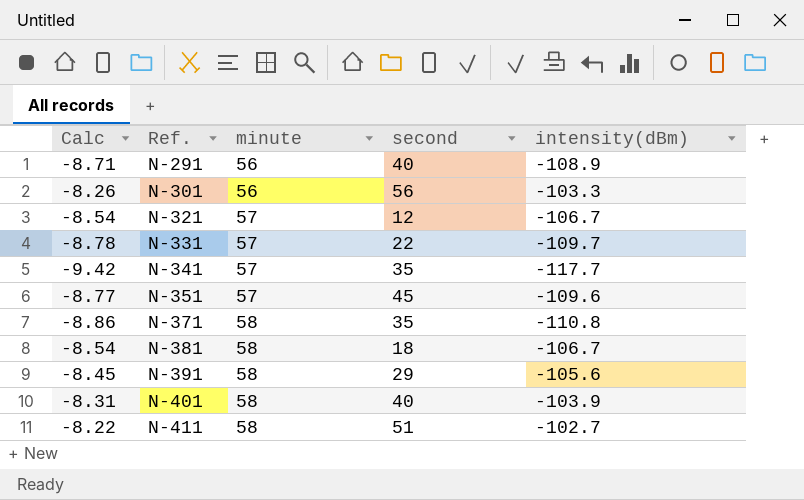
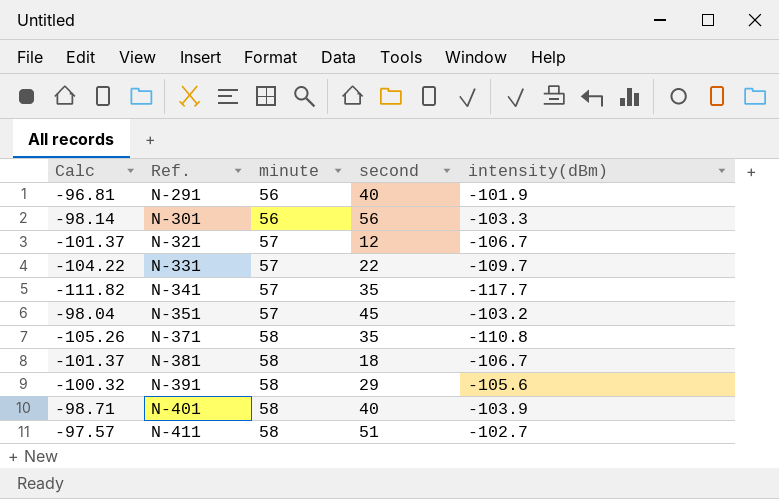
column Calc | formula: [intensity(dBm)] * 0.08 -> [intensity(dBm)] * 0.95
N-291 | intensity(dBm): -108.9 -> -101.9
N-351 | intensity(dBm): -109.6 -> -103.2

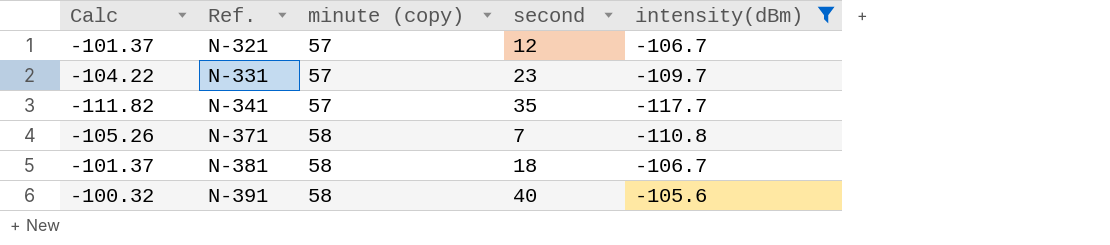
filter: none -> intensity(dBm) <= -105.6
column name: minute -> minute (copy)
N-331 | second: 22 -> 23
N-371 | second: 35 -> 7
N-391 | second: 29 -> 40

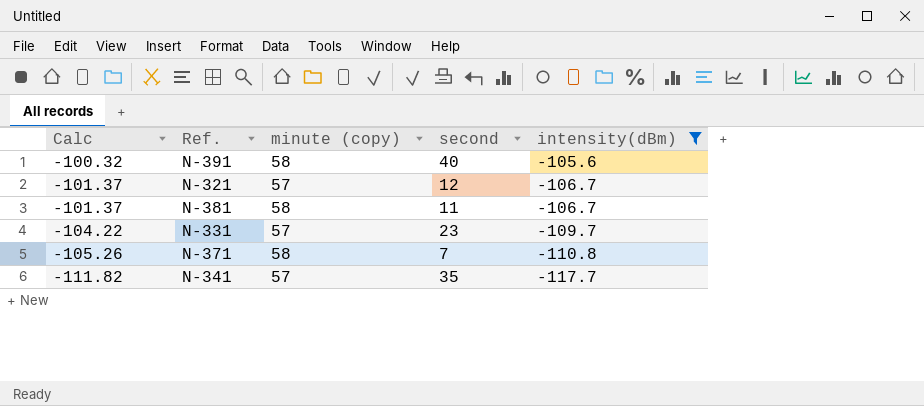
row order: Ref. ascending -> Calc descending
N-381 | second: 18 -> 11

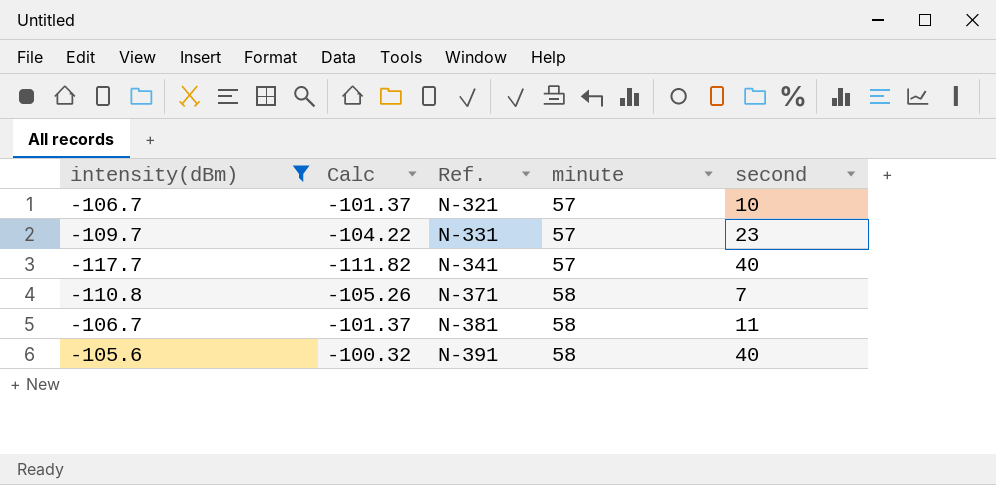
row order: Calc descending -> Ref. ascending
column intensity(dBm) | position: 5 -> 1
column name: minute (copy) -> minute
N-321 | second: 12 -> 10
N-341 | second: 35 -> 40

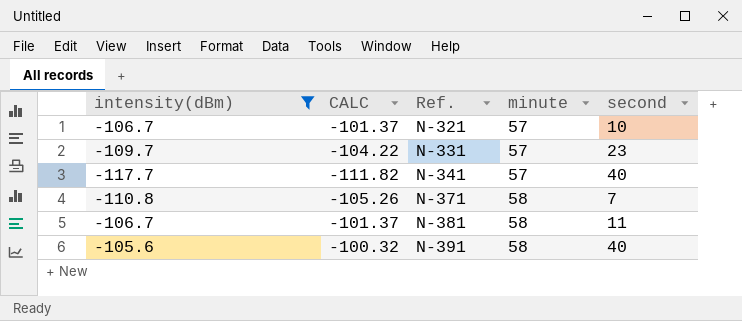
column name: Calc -> CALC

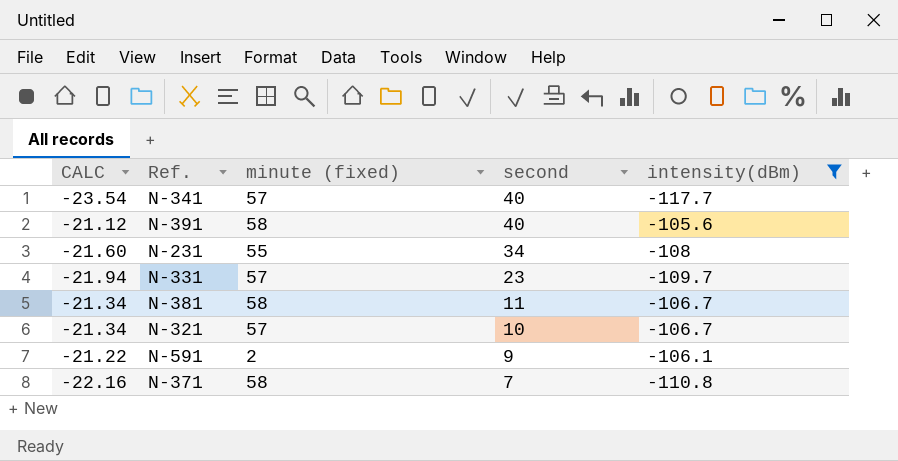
row order: Ref. ascending -> second descending
column CALC | formula: [intensity(dBm)] * 0.95 -> [intensity(dBm)] * 0.2
column name: minute -> minute (fixed)
column intensity(dBm) | position: 1 -> 5
row N-231: none -> -21.60 | 55 | 34 | -108
row N-591: none -> -21.22 | 2 | 9 | -106.1

